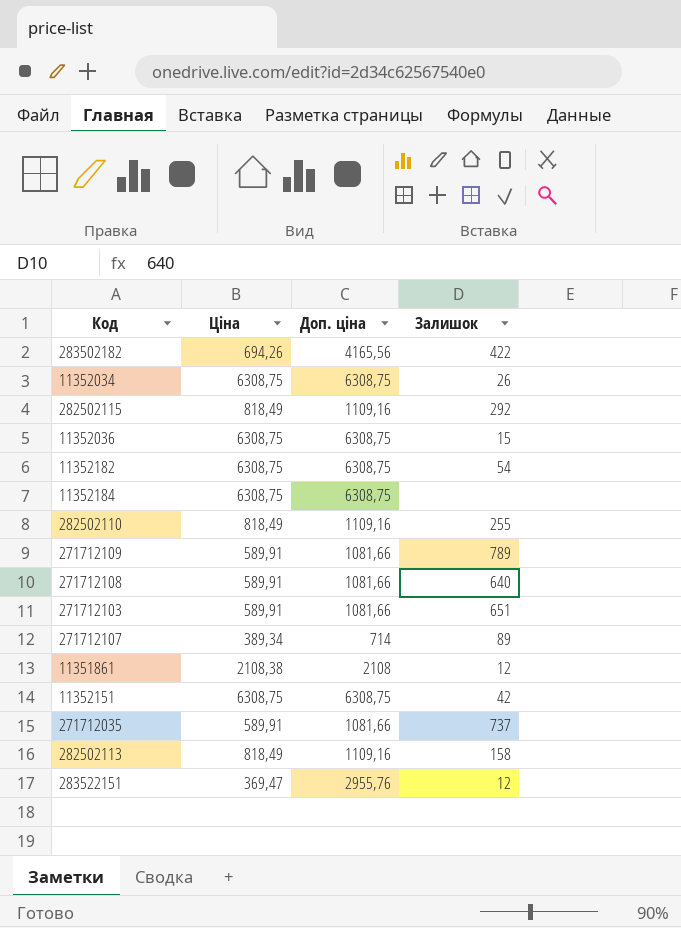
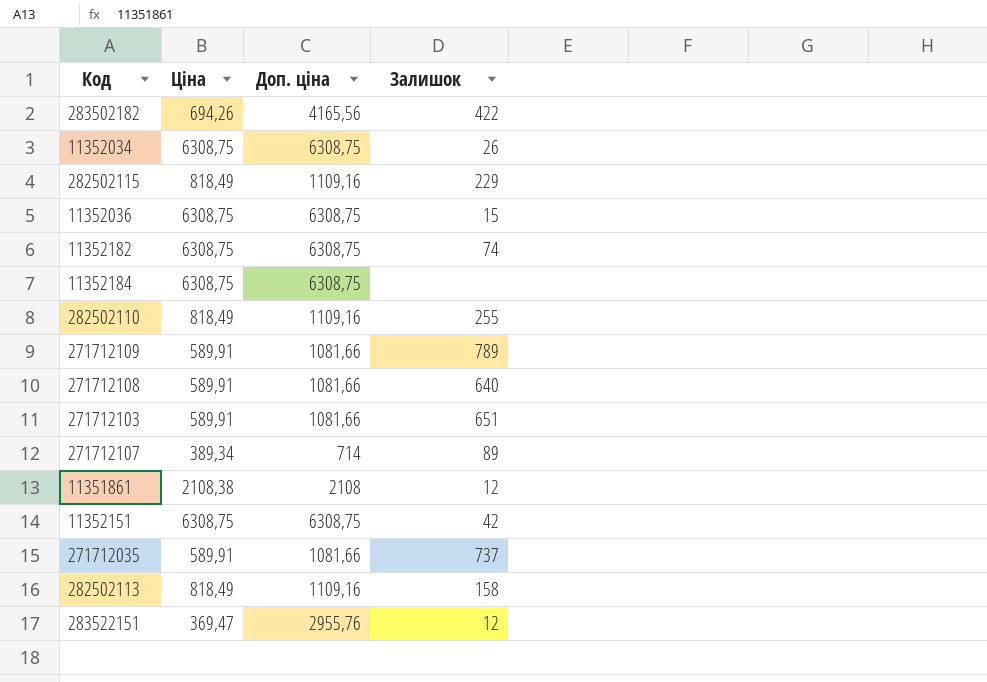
282502115 | Залишок: 292 -> 229
11352182 | Залишок: 54 -> 74

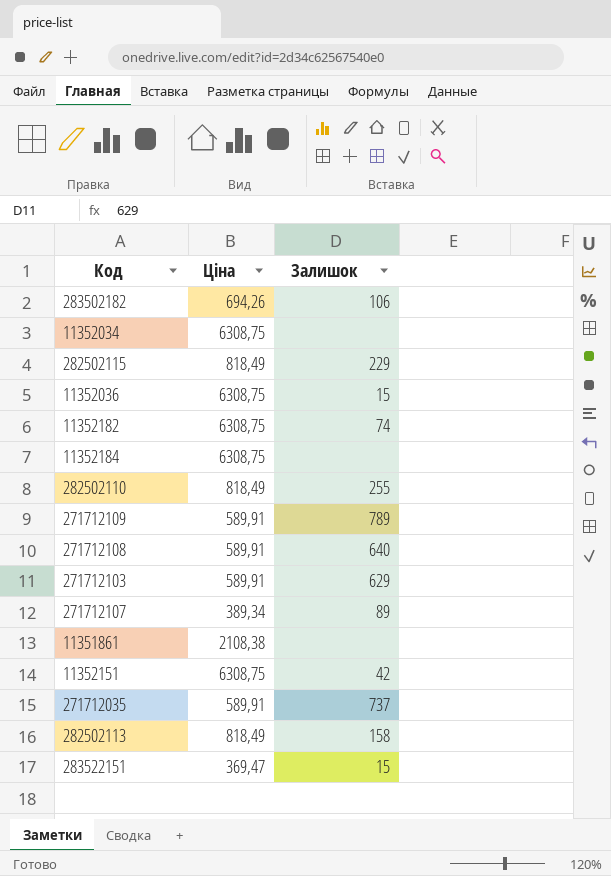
column Доп. ціна | position: 3 -> none
283502182 | Залишок: 422 -> 106
11352034 | Залишок: 26 -> none
271712103 | Залишок: 651 -> 629
11351861 | Залишок: 12 -> none
283522151 | Залишок: 12 -> 15

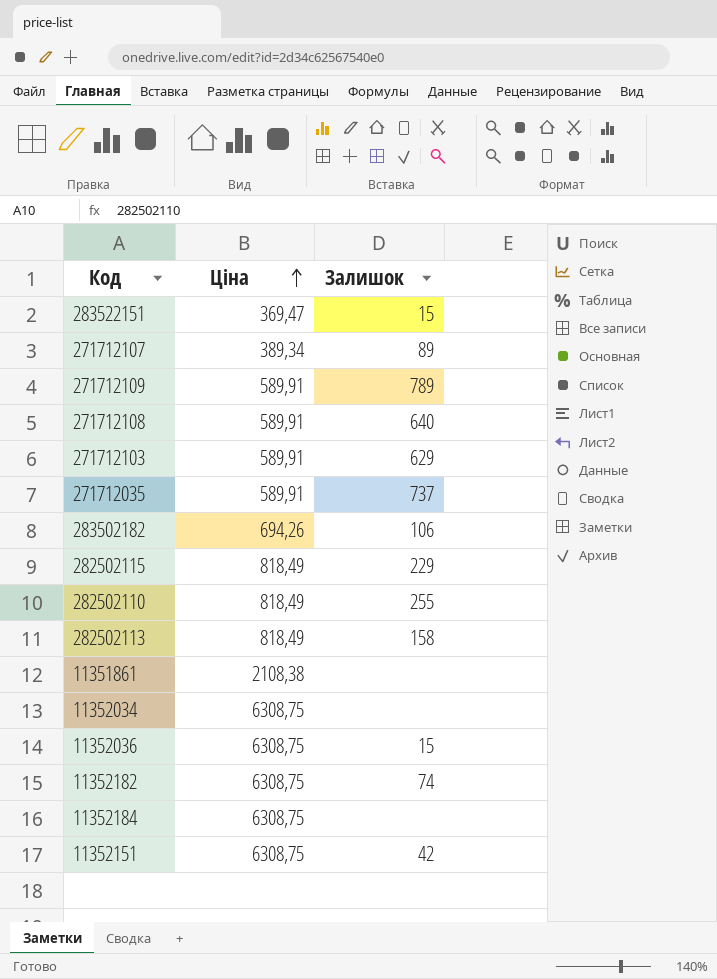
row order: none -> Ціна ascending

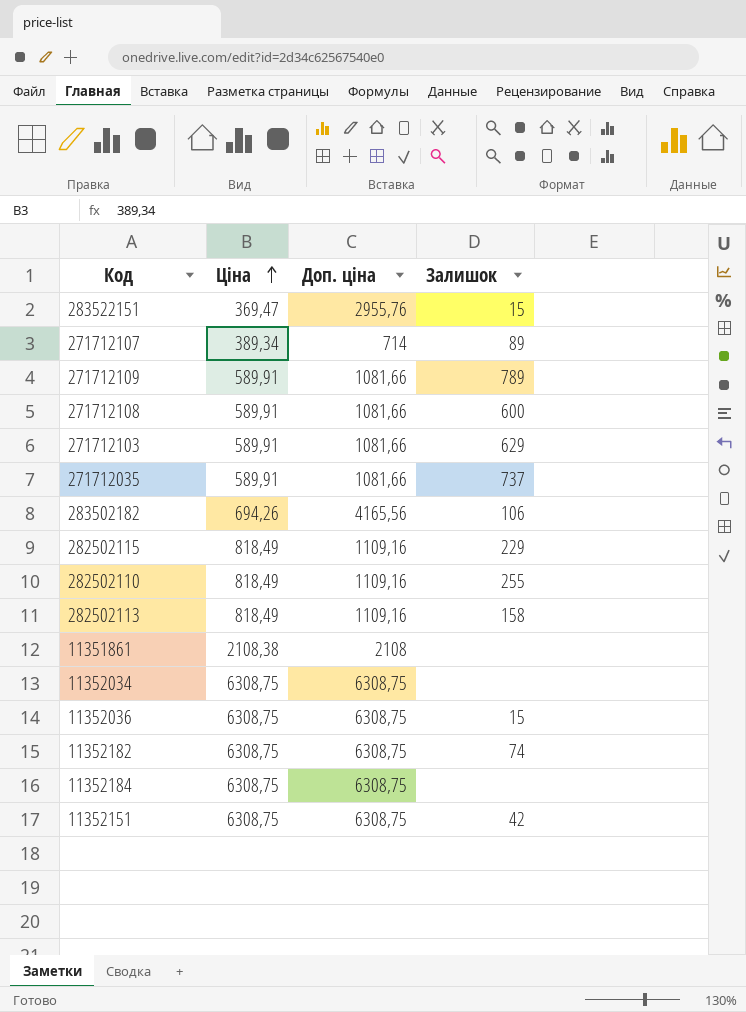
column Доп. ціна | position: none -> 3
271712108 | Залишок: 640 -> 600

